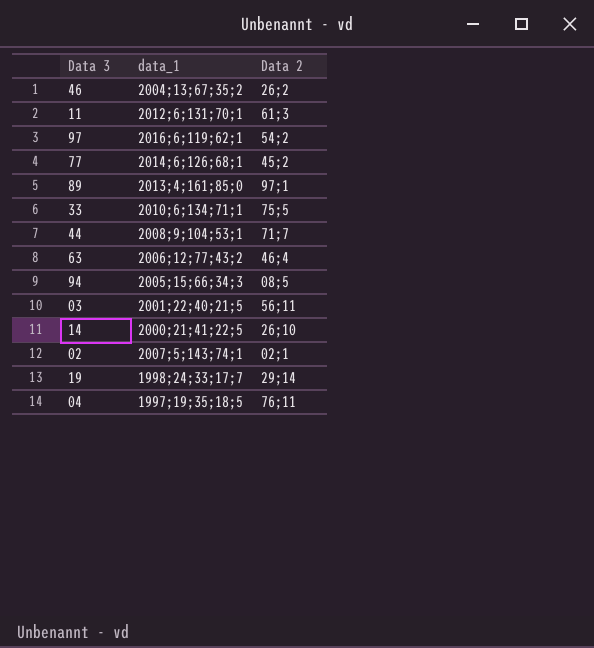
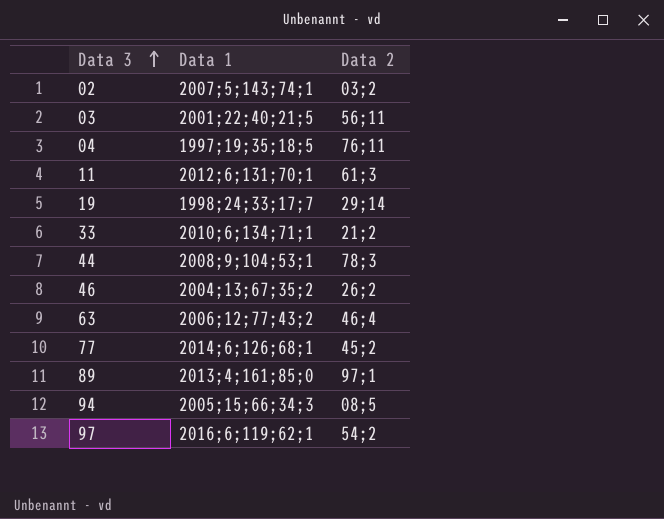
row order: none -> Data 3 ascending
column name: data_1 -> Data 1
row 14: 2000;21;41;22;5 | 26;10 -> none
02 | Data 2: 02;1 -> 03;2
33 | Data 2: 75;5 -> 21;2
44 | Data 2: 71;7 -> 78;3

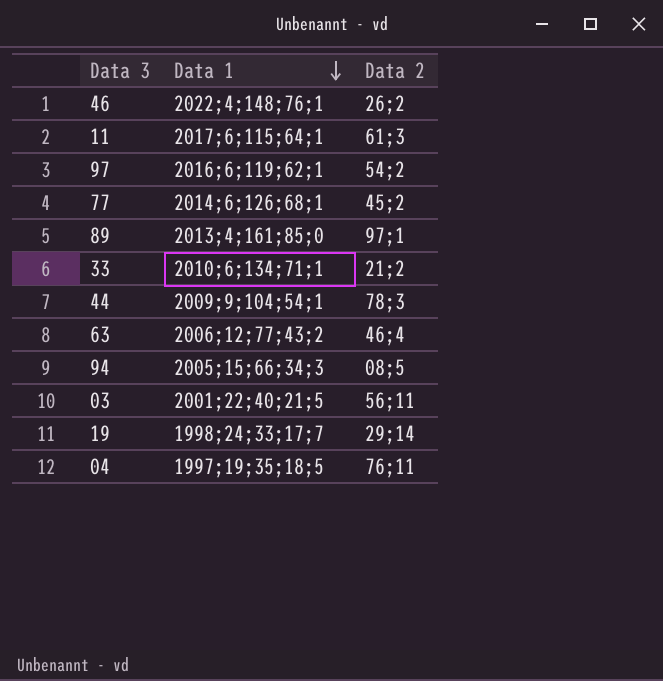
row order: Data 3 ascending -> Data 1 descending
row 02: 2007;5;143;74;1 | 03;2 -> none
46 | Data 1: 2004;13;67;35;2 -> 2022;4;148;76;1
11 | Data 1: 2012;6;131;70;1 -> 2017;6;115;64;1
44 | Data 1: 2008;9;104;53;1 -> 2009;9;104;54;1

